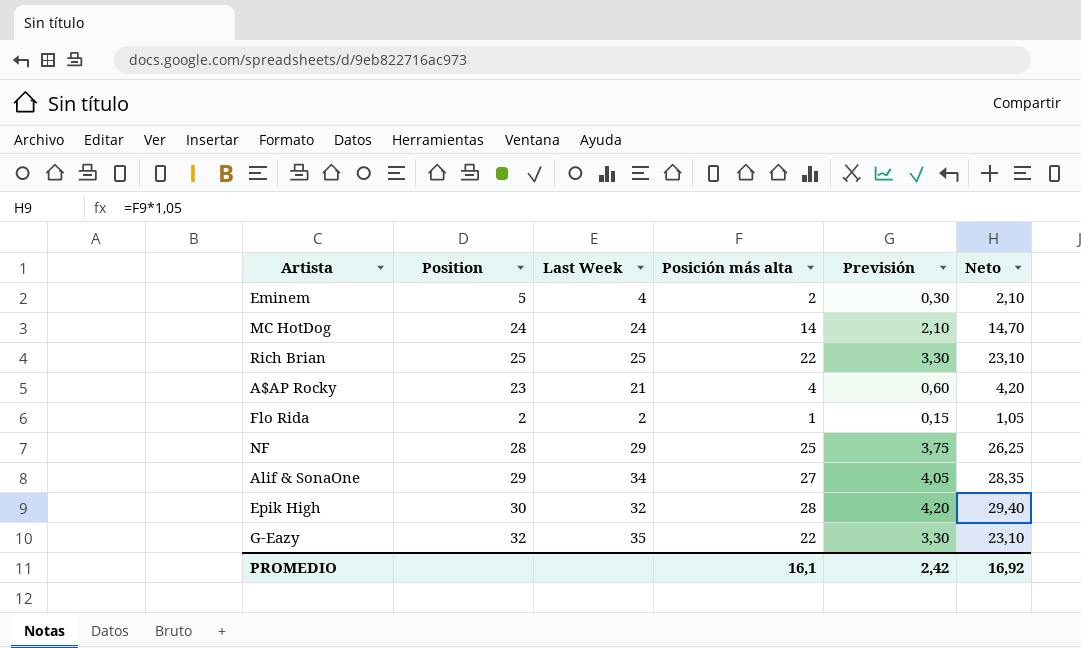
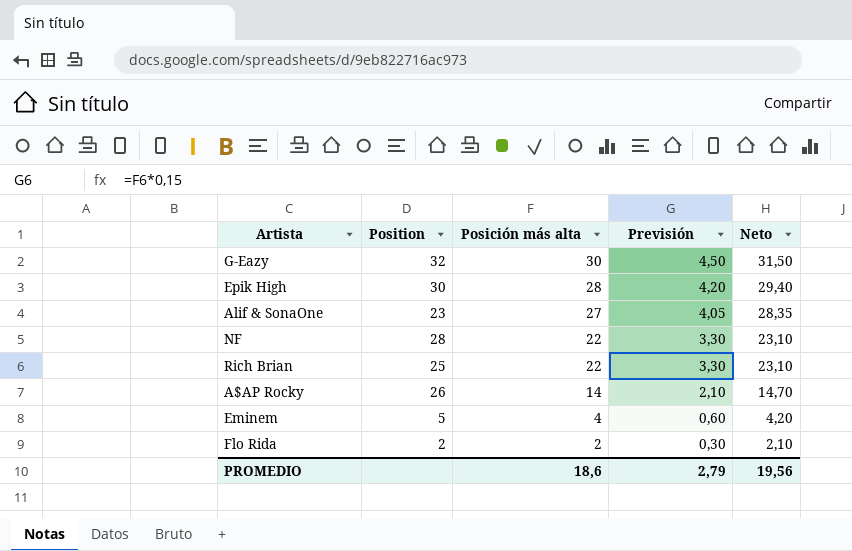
row order: none -> Posición más alta descending
column Last Week | position: 3 -> none
row MC HotDog: 24 | 24 | 14 | 2,10 | 14,70 -> none
G-Eazy | Posición más alta: 22 -> 30
G-Eazy | Previsión: 3,30 -> 4,50
G-Eazy | Neto: 23,10 -> 31,50
Alif & SonaOne | Position: 29 -> 23
NF | Posición más alta: 25 -> 22
NF | Previsión: 3,75 -> 3,30
NF | Neto: 26,25 -> 23,10
A$AP Rocky | Position: 23 -> 26
A$AP Rocky | Posición más alta: 4 -> 14
A$AP Rocky | Previsión: 0,60 -> 2,10
A$AP Rocky | Neto: 4,20 -> 14,70
Eminem | Posición más alta: 2 -> 4
Eminem | Previsión: 0,30 -> 0,60
Eminem | Neto: 2,10 -> 4,20
Flo Rida | Posición más alta: 1 -> 2
Flo Rida | Previsión: 0,15 -> 0,30
Flo Rida | Neto: 1,05 -> 2,10
PROMEDIO | Posición más alta: 16,1 -> 18,6
PROMEDIO | Previsión: 2,42 -> 2,79
PROMEDIO | Neto: 16,92 -> 19,56

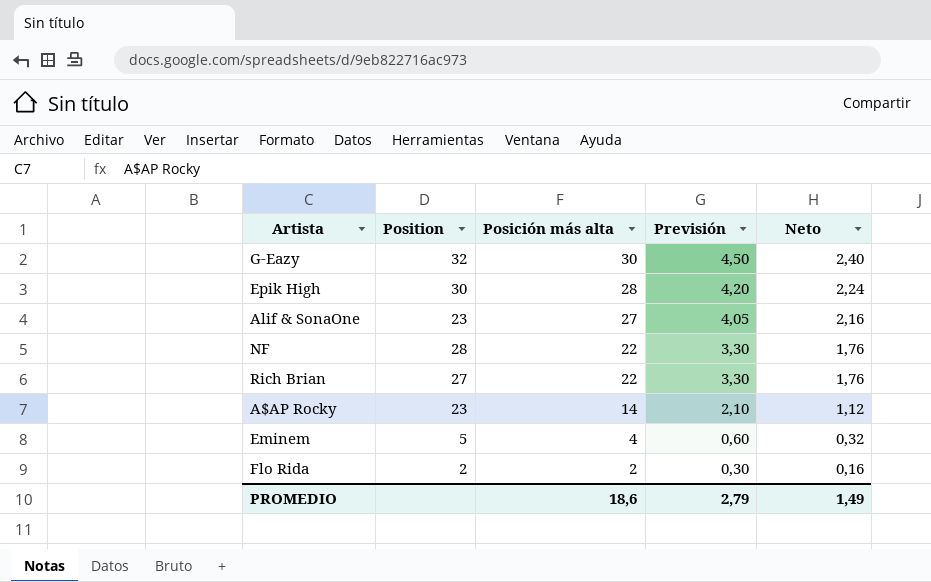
column Neto | formula: [Posición más alta] * 1,05 -> [Posición más alta] * 0,08
Rich Brian | Position: 25 -> 27
A$AP Rocky | Position: 26 -> 23
PROMEDIO | Neto: 19,56 -> 1,49

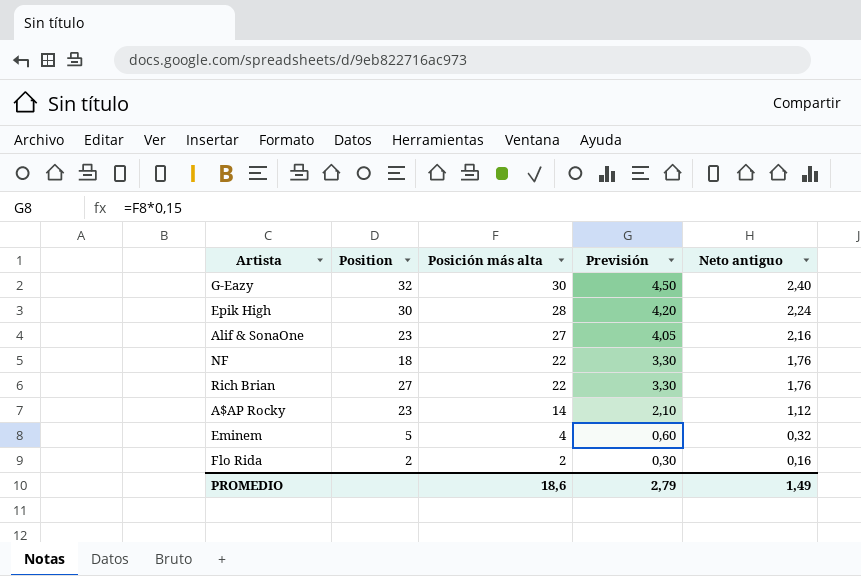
column name: Neto -> Neto antiguo
NF | Position: 28 -> 18

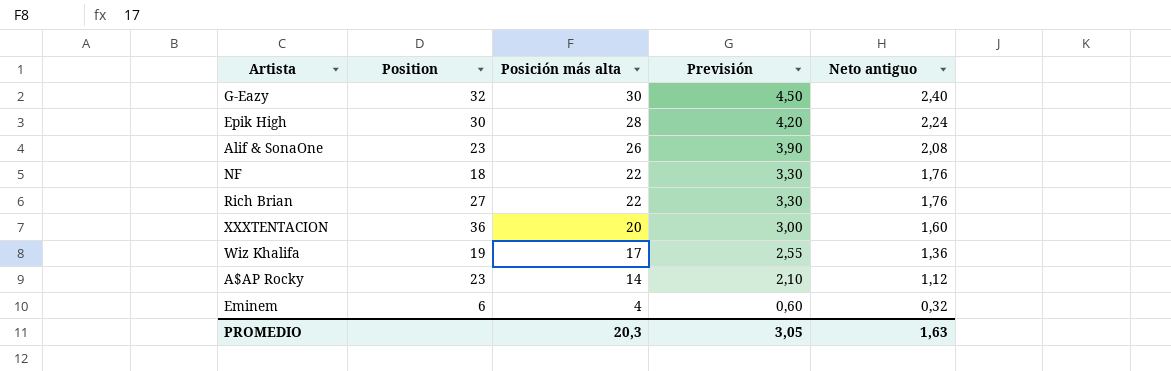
row Flo Rida: 2 | 2 | 0,30 | 0,16 -> none
Alif & SonaOne | Posición más alta: 27 -> 26
Alif & SonaOne | Previsión: 4,05 -> 3,90
Alif & SonaOne | Neto antiguo: 2,16 -> 2,08
row XXXTENTACION: none -> 36 | 20 | 3,00 | 1,60
row Wiz Khalifa: none -> 19 | 17 | 2,55 | 1,36
Eminem | Position: 5 -> 6
PROMEDIO | Posición más alta: 18,6 -> 20,3
PROMEDIO | Previsión: 2,79 -> 3,05
PROMEDIO | Neto antiguo: 1,49 -> 1,63

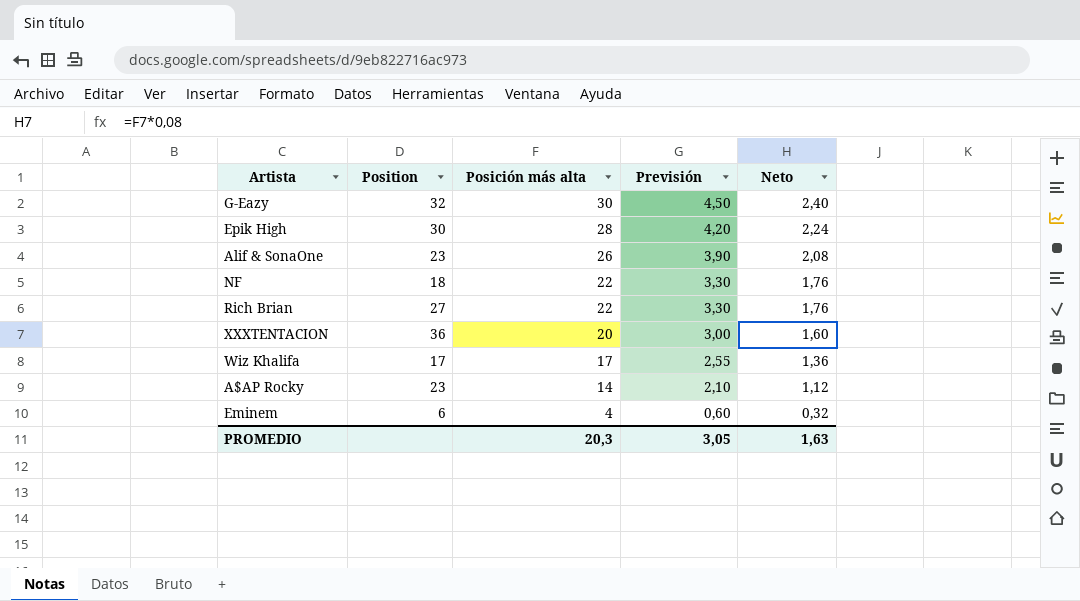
column name: Neto antiguo -> Neto
Wiz Khalifa | Position: 19 -> 17

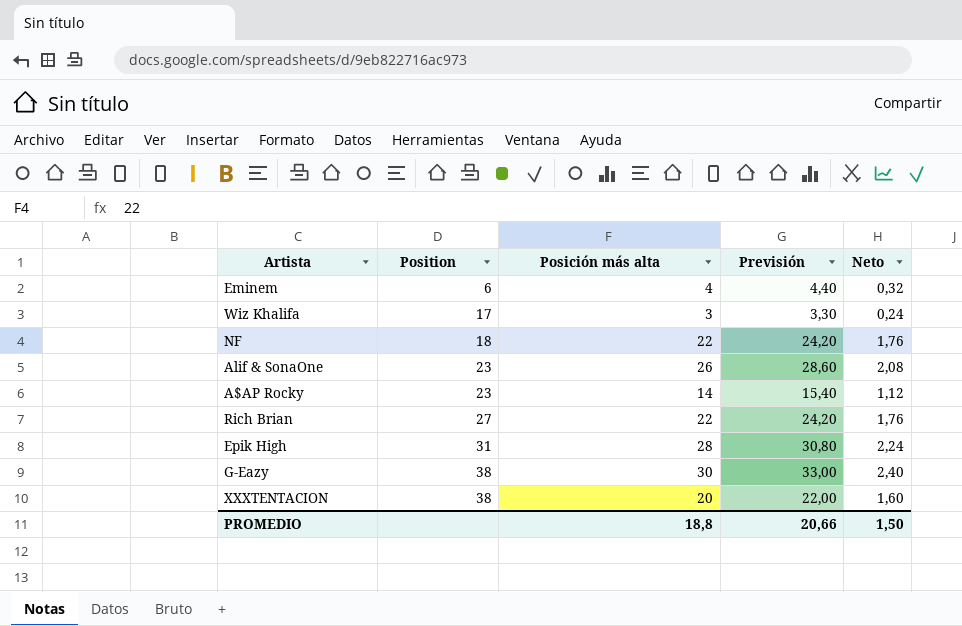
row order: Posición más alta descending -> Position ascending
column Previsión | formula: [Posición más alta] * 0,15 -> [Posición más alta] * 1,1
Wiz Khalifa | Posición más alta: 17 -> 3
Wiz Khalifa | Neto: 1,36 -> 0,24
Epik High | Position: 30 -> 31
G-Eazy | Position: 32 -> 38
XXXTENTACION | Position: 36 -> 38
PROMEDIO | Posición más alta: 20,3 -> 18,8
PROMEDIO | Previsión: 3,05 -> 20,66
PROMEDIO | Neto: 1,63 -> 1,50

